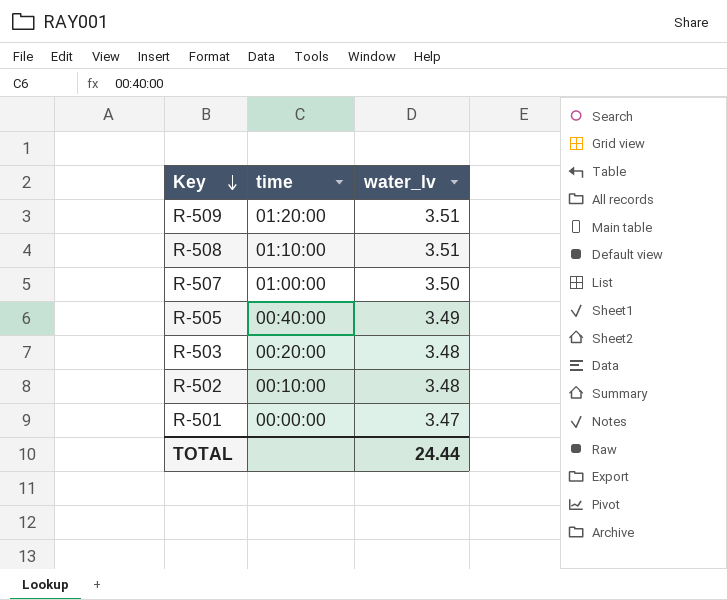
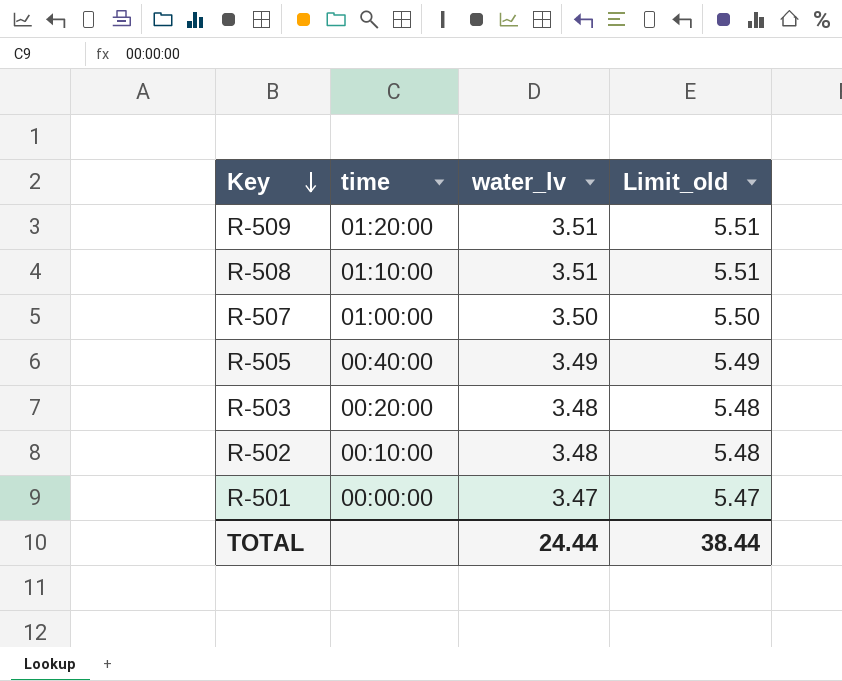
column Limit_old | formula: none -> [water_lv] + 2

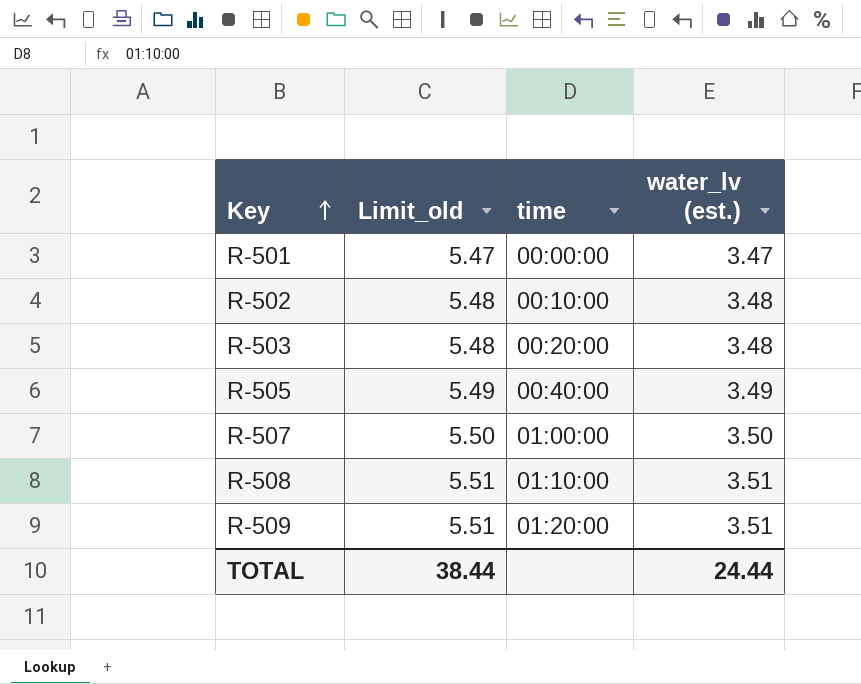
row order: Key descending -> Key ascending
column Limit_old | position: 4 -> 2
column name: water_lv -> water_lv (est.)

